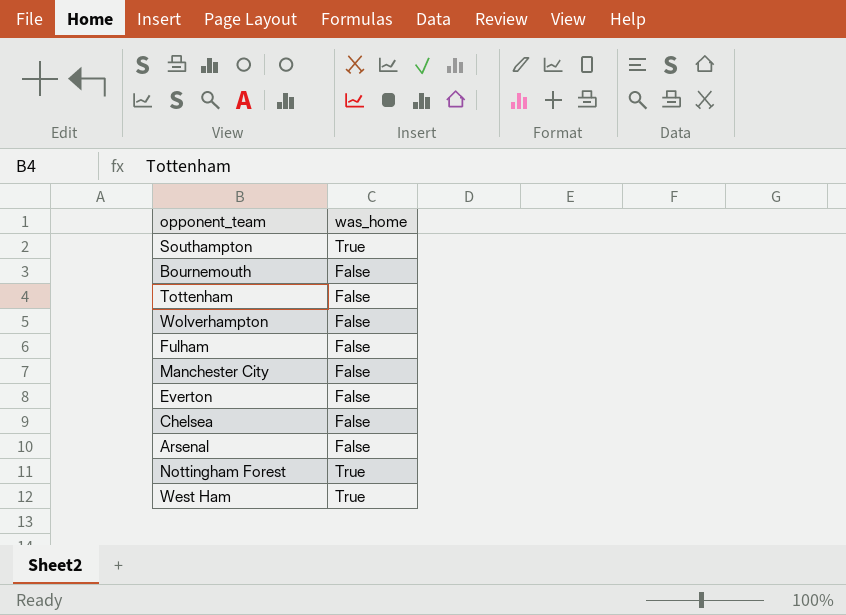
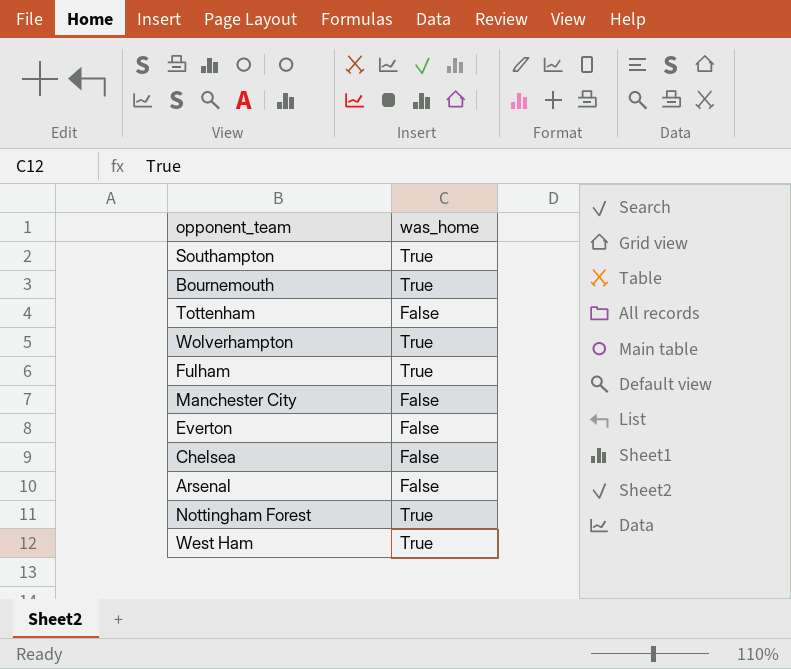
Bournemouth | was_home: False -> True
Wolverhampton | was_home: False -> True
Fulham | was_home: False -> True

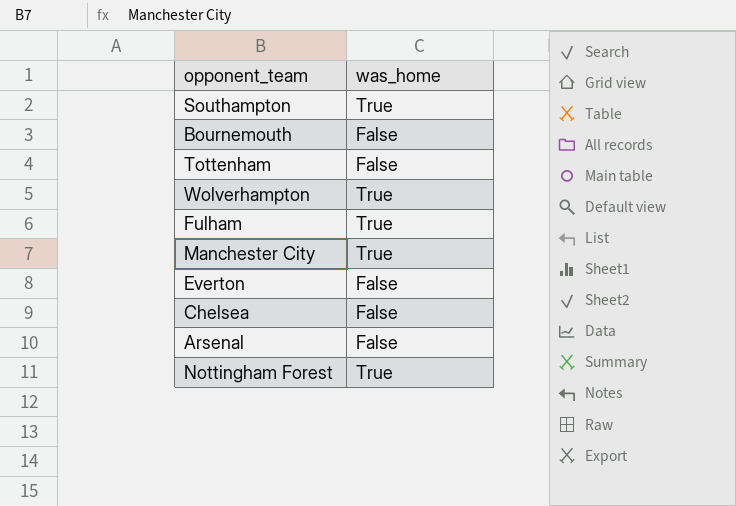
row West Ham: True -> none
Bournemouth | was_home: True -> False
Manchester City | was_home: False -> True

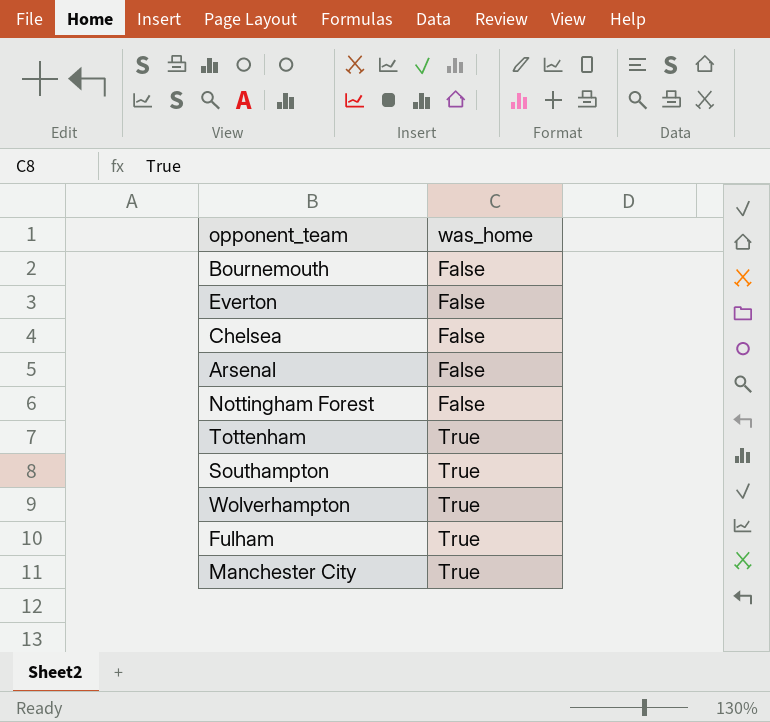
row order: none -> was_home ascending
Nottingham Forest | was_home: True -> False
Tottenham | was_home: False -> True

